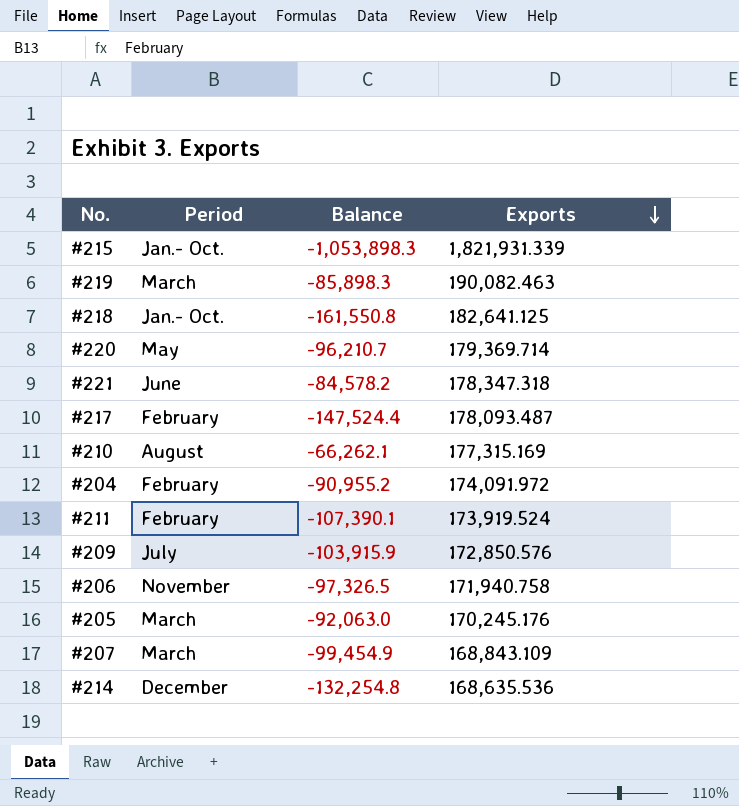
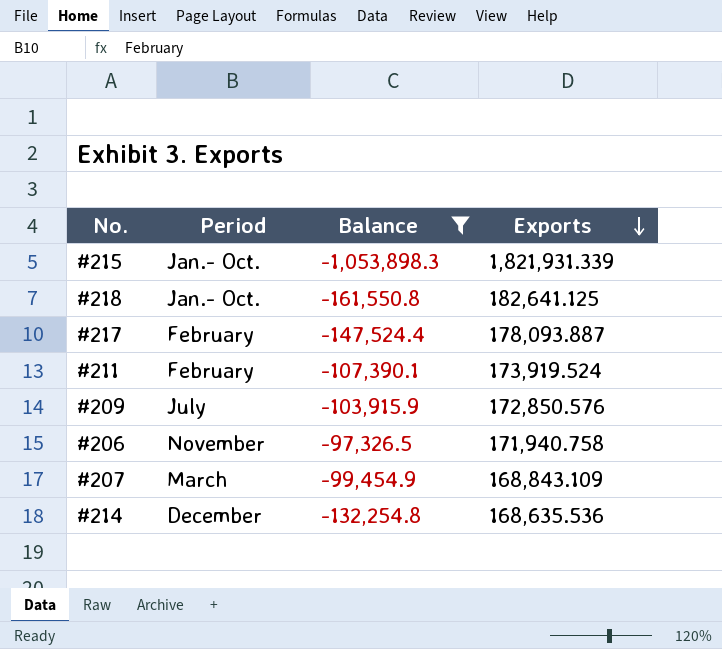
filter: none -> Balance <= -97,326.5
#217 | Exports: 178,093.487 -> 178,093.887

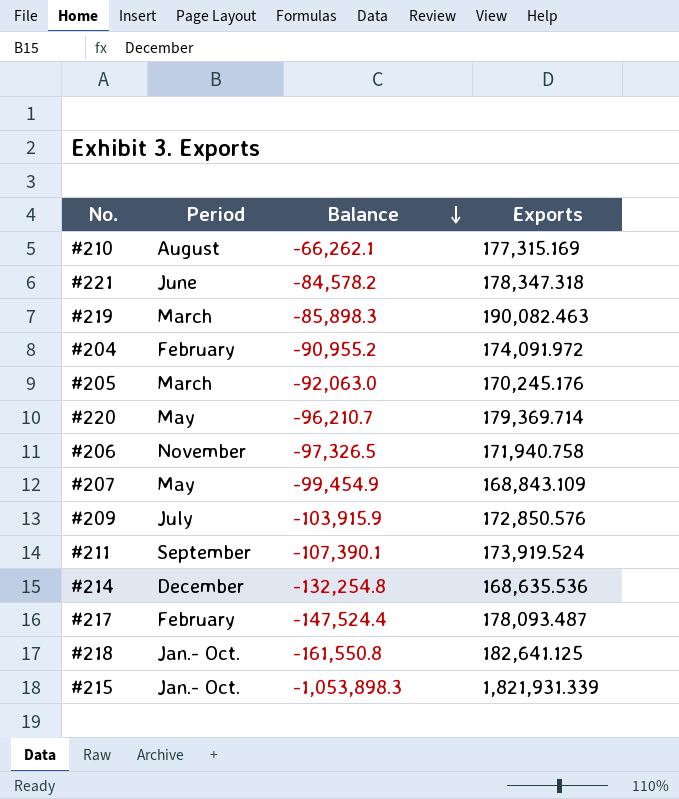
filter: Balance <= -97,326.5 -> none
row order: Exports descending -> Balance descending
#207 | Period: March -> May
#211 | Period: February -> September
#217 | Exports: 178,093.887 -> 178,093.487

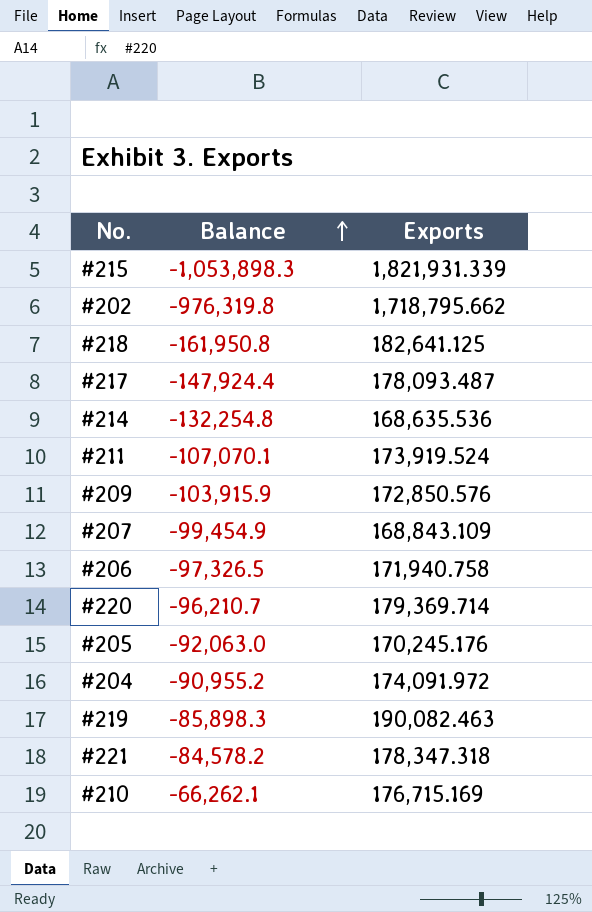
row order: Balance descending -> Balance ascending
column Period | position: 2 -> none
row #202: none -> -976,319.8 | 1,718,795.662
#218 | Balance: -161,550.8 -> -161,950.8
#217 | Balance: -147,524.4 -> -147,924.4
#211 | Balance: -107,390.1 -> -107,070.1
#210 | Exports: 177,315.169 -> 176,715.169

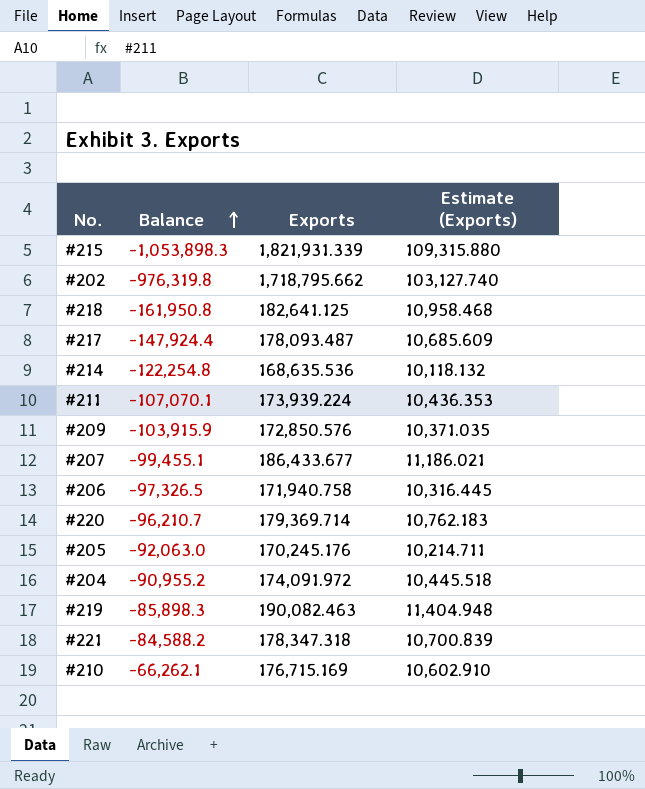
column Estimate (Exports) | formula: none -> [Exports] * 0.06
#214 | Balance: -132,254.8 -> -122,254.8
#211 | Exports: 173,919.524 -> 173,939.224
#207 | Balance: -99,454.9 -> -99,455.1
#207 | Exports: 168,843.109 -> 186,433.677
#221 | Balance: -84,578.2 -> -84,588.2

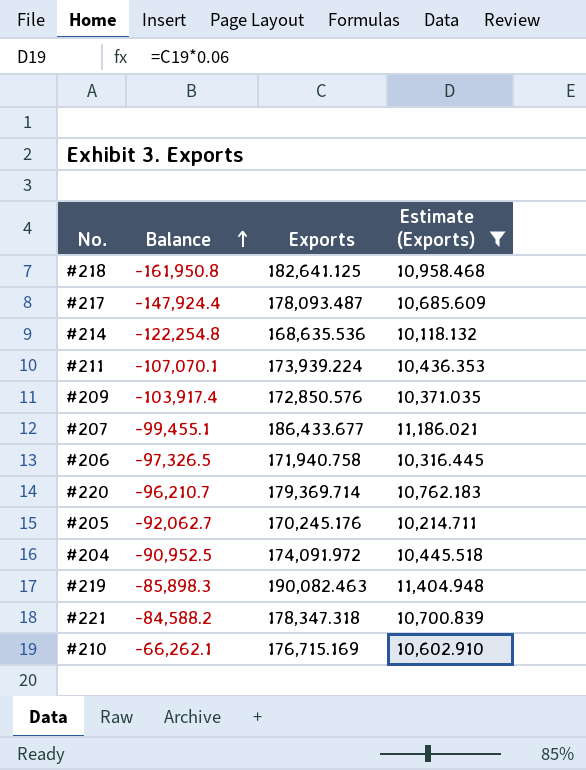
filter: none -> Estimate (Exports) <= 11,404.948
#209 | Balance: -103,915.9 -> -103,917.4
#205 | Balance: -92,063.0 -> -92,062.7
#204 | Balance: -90,955.2 -> -90,952.5

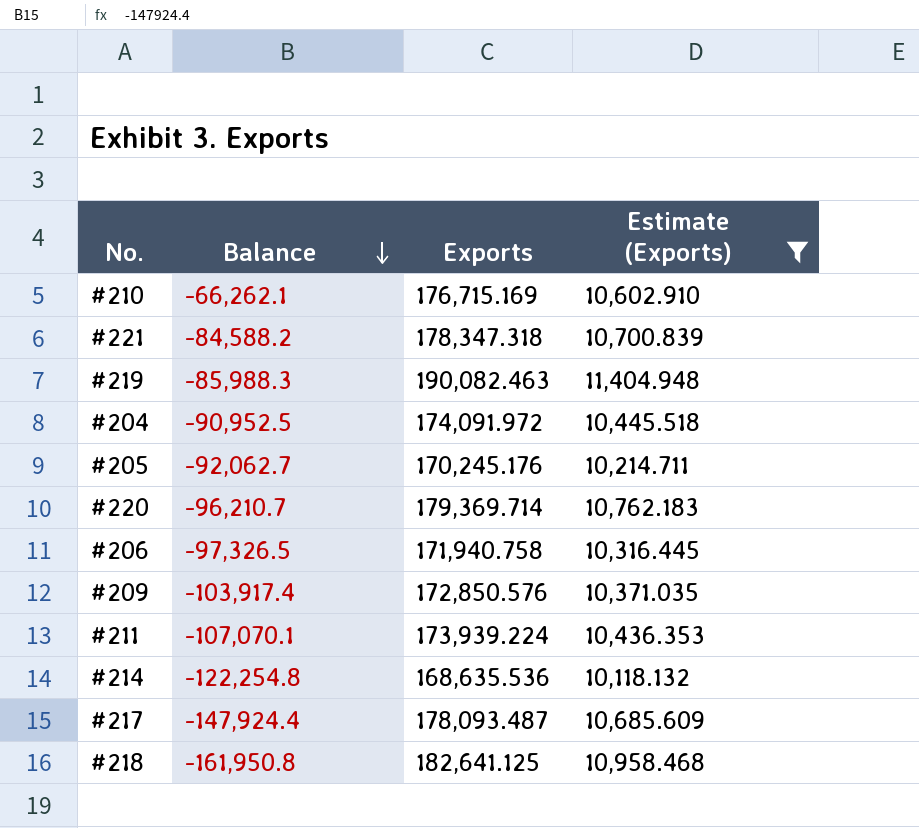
row order: Balance ascending -> Balance descending
row #207: -99,455.1 | 186,433.677 | 11,186.021 -> none
#219 | Balance: -85,898.3 -> -85,988.3

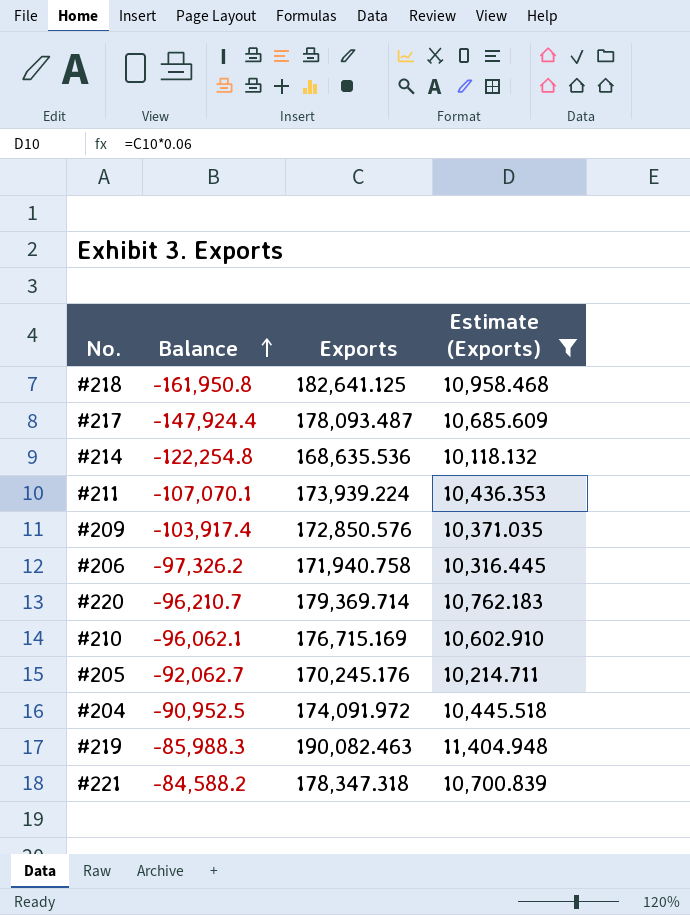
row order: Balance descending -> Balance ascending
#206 | Balance: -97,326.5 -> -97,326.2
#210 | Balance: -66,262.1 -> -96,062.1

